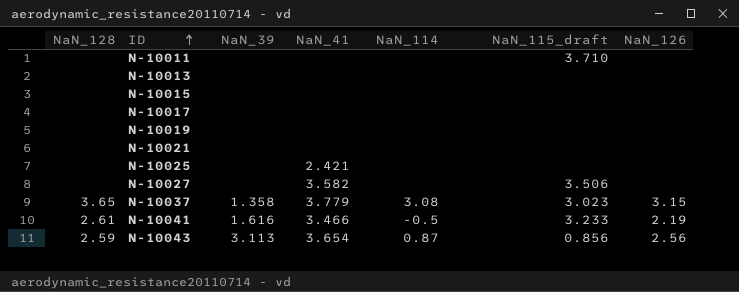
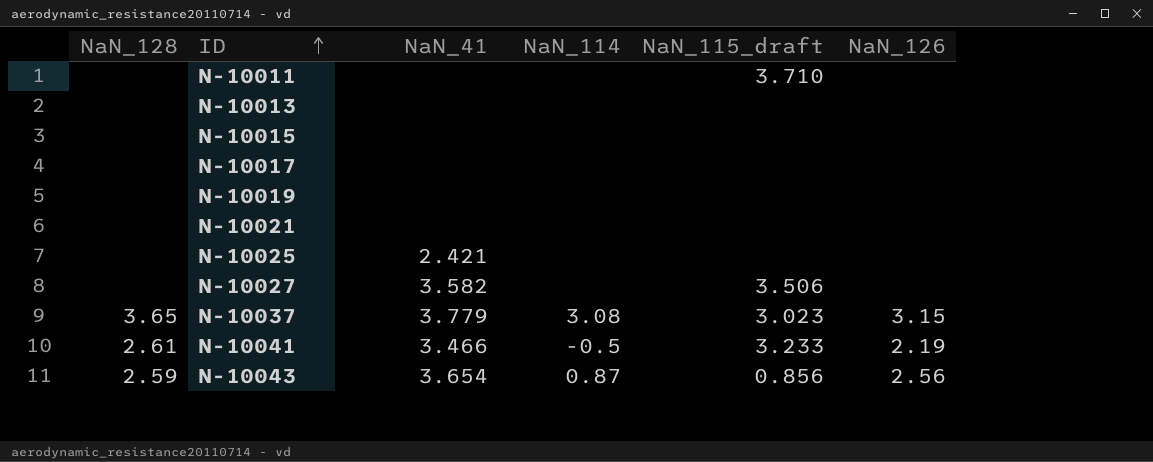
column NaN_39 | position: 3 -> none

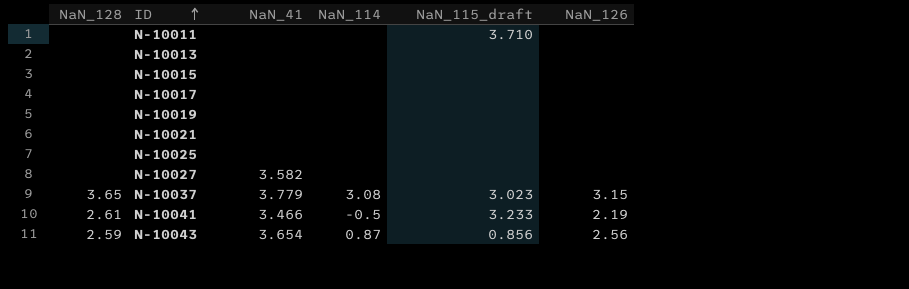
N-10025 | NaN_41: 2.421 -> none
N-10027 | NaN_115_draft: 3.506 -> none

